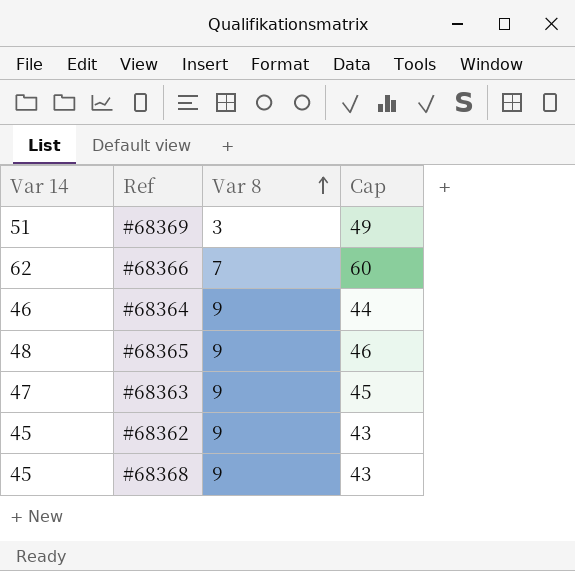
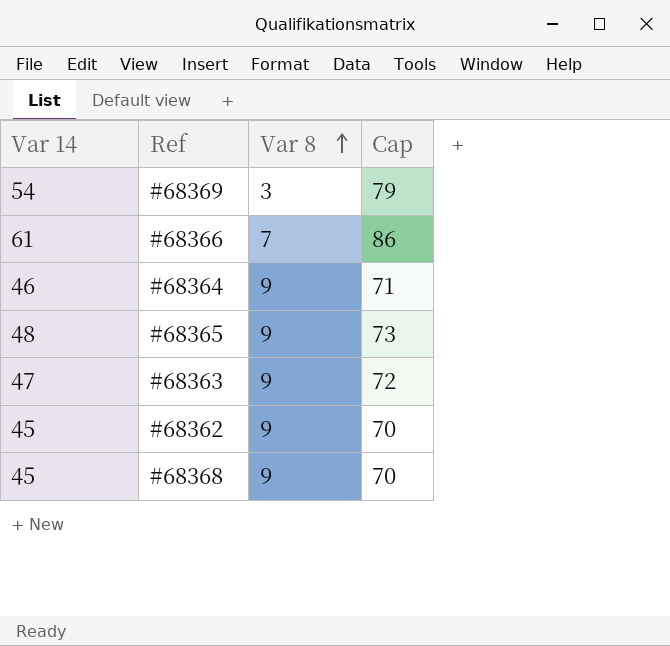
column Cap | formula: [Var 14] - 2 -> [Var 14] + 25
#68369 | Var 14: 51 -> 54
#68366 | Var 14: 62 -> 61

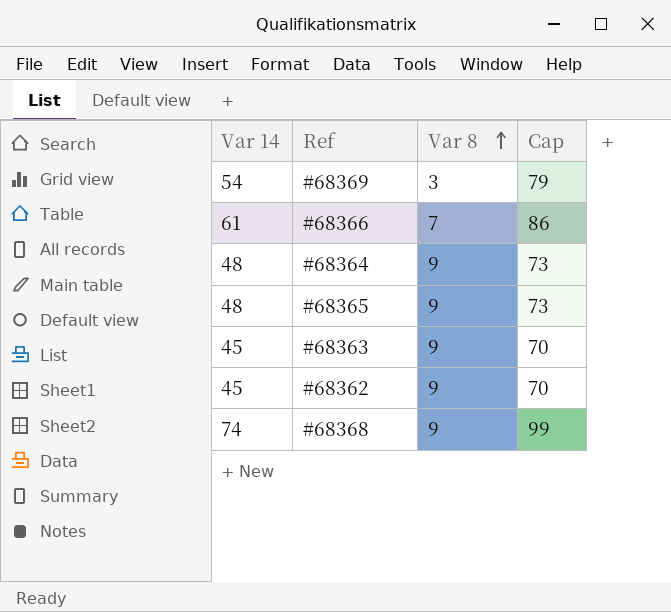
#68364 | Var 14: 46 -> 48
#68364 | Cap: 71 -> 73
#68363 | Var 14: 47 -> 45
#68363 | Cap: 72 -> 70
#68368 | Var 14: 45 -> 74
#68368 | Cap: 70 -> 99

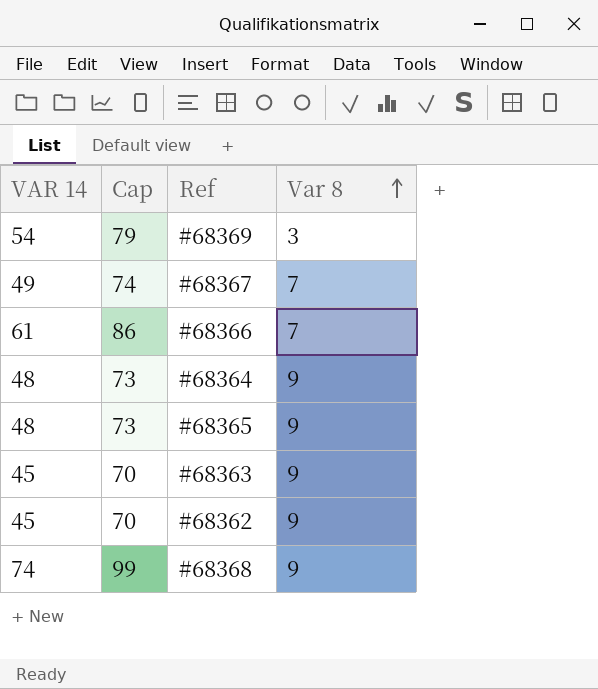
column name: Var 14 -> VAR 14
column Cap | position: 4 -> 2
row #68367: none -> 49 | 74 | 7

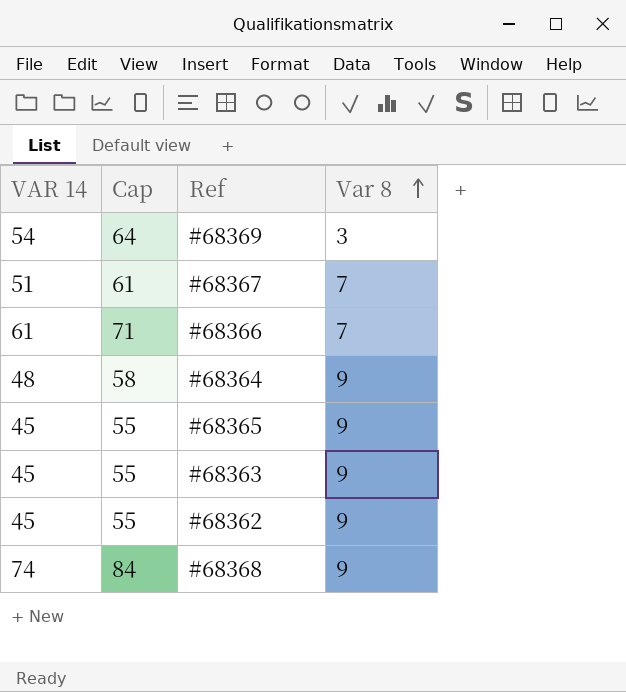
column Cap | formula: [VAR 14] + 25 -> [VAR 14] + 10
#68367 | VAR 14: 49 -> 51
#68365 | VAR 14: 48 -> 45

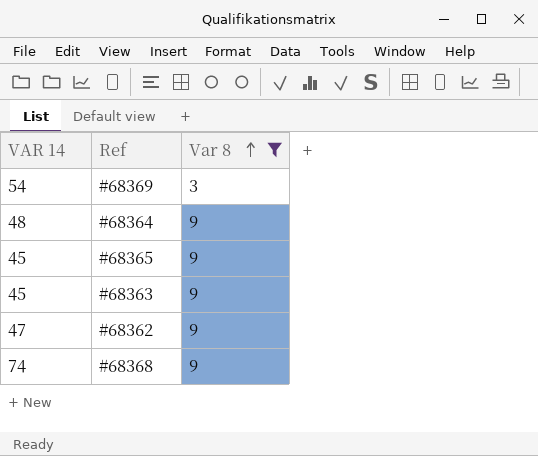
filter: none -> Var 8 != 7
column Cap | formula: [VAR 14] + 10 -> none
#68362 | VAR 14: 45 -> 47

